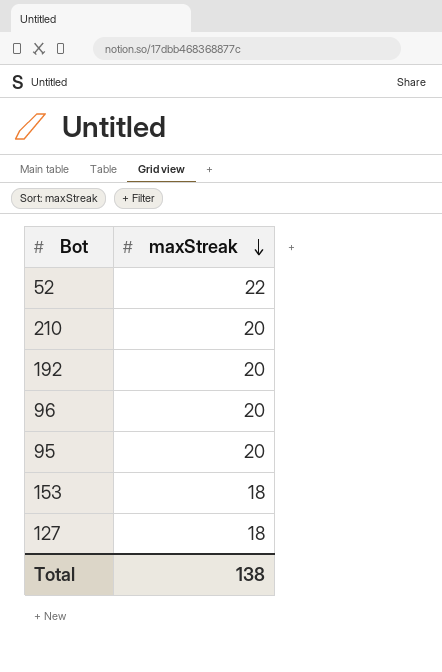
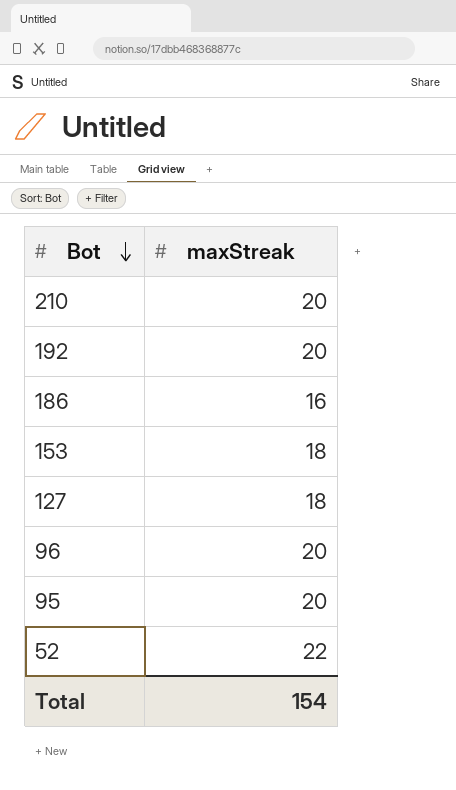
row order: maxStreak descending -> Bot descending
row 186: none -> 16
Total | maxStreak: 138 -> 154

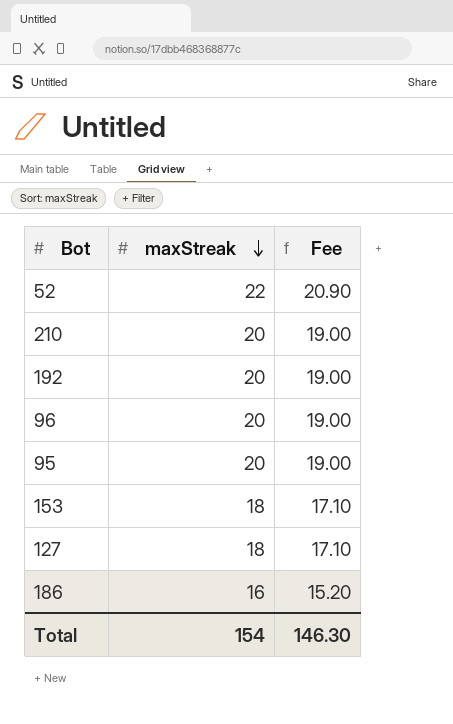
row order: Bot descending -> maxStreak descending
column Fee | formula: none -> [maxStreak] * 0.95

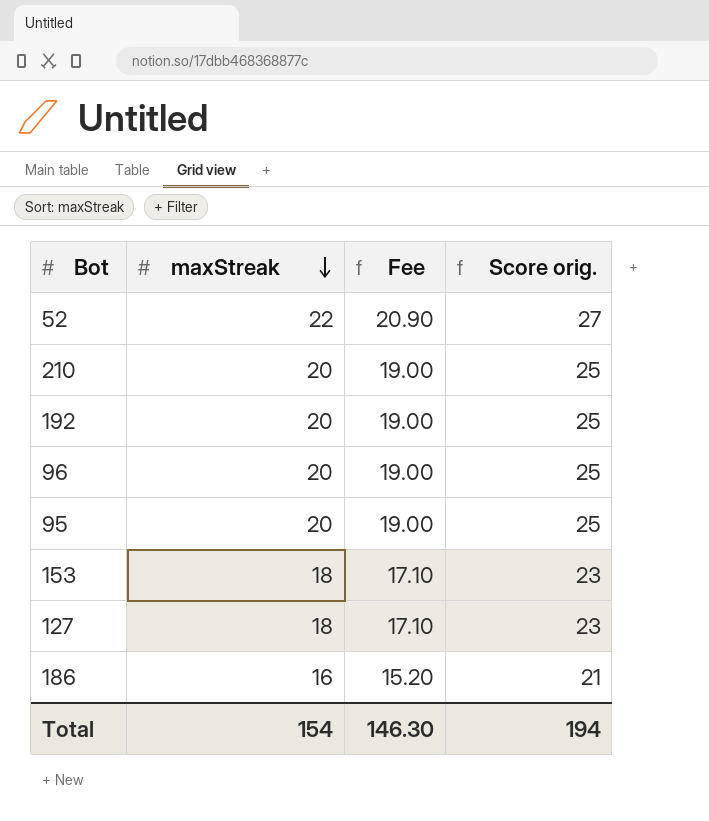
column Score orig. | formula: none -> [maxStreak] + 5

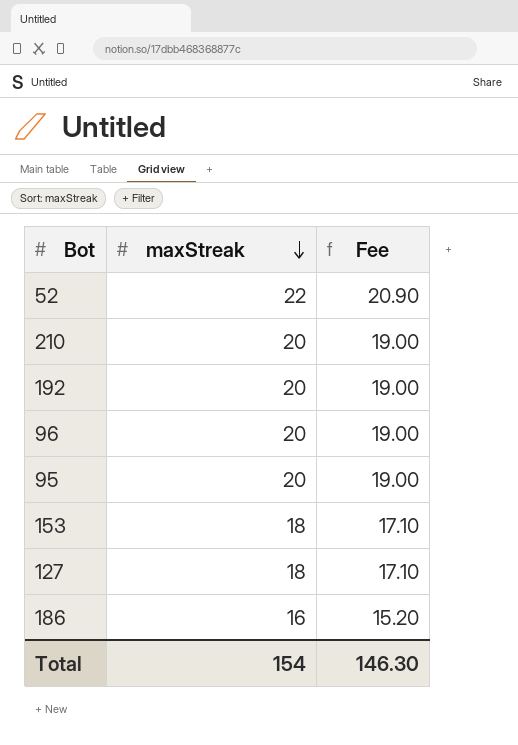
column Score orig. | formula: [maxStreak] + 5 -> none

